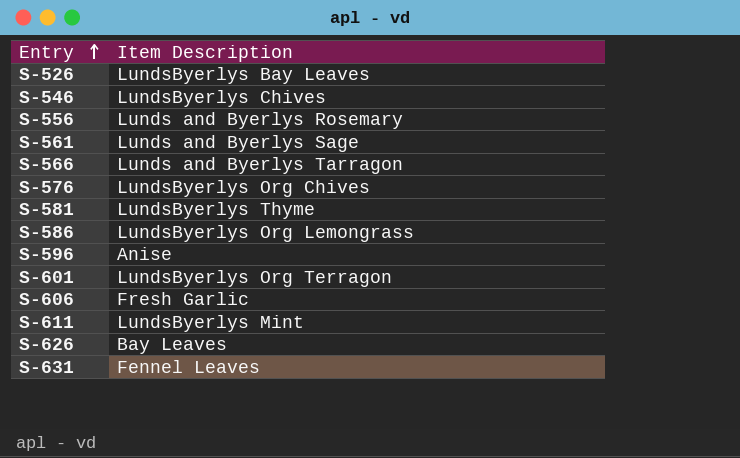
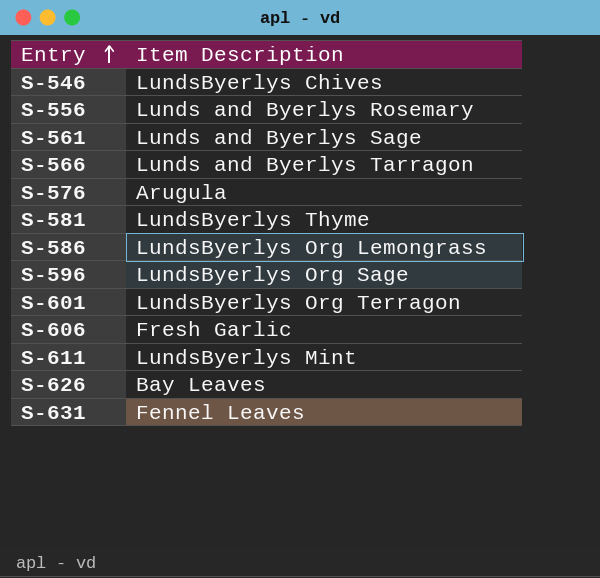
row S-526: LundsByerlys Bay Leaves -> none
S-576 | Item Description: LundsByerlys Org Chives -> Arugula
S-596 | Item Description: Anise -> LundsByerlys Org Sage

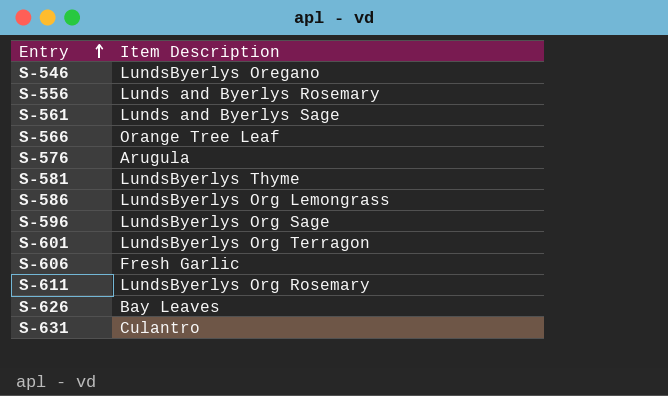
S-546 | Item Description: LundsByerlys Chives -> LundsByerlys Oregano
S-566 | Item Description: Lunds and Byerlys Tarragon -> Orange Tree Leaf
S-611 | Item Description: LundsByerlys Mint -> LundsByerlys Org Rosemary
S-631 | Item Description: Fennel Leaves -> Culantro

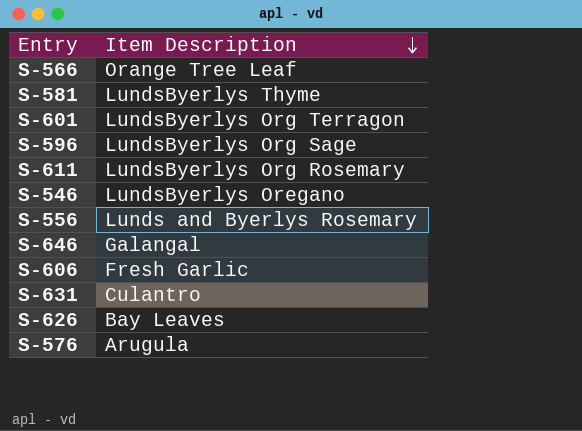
row order: Entry ascending -> Item Description descending
row S-561: Lunds and Byerlys Sage -> none
row S-586: LundsByerlys Org Lemongrass -> none
row S-646: none -> Galangal

